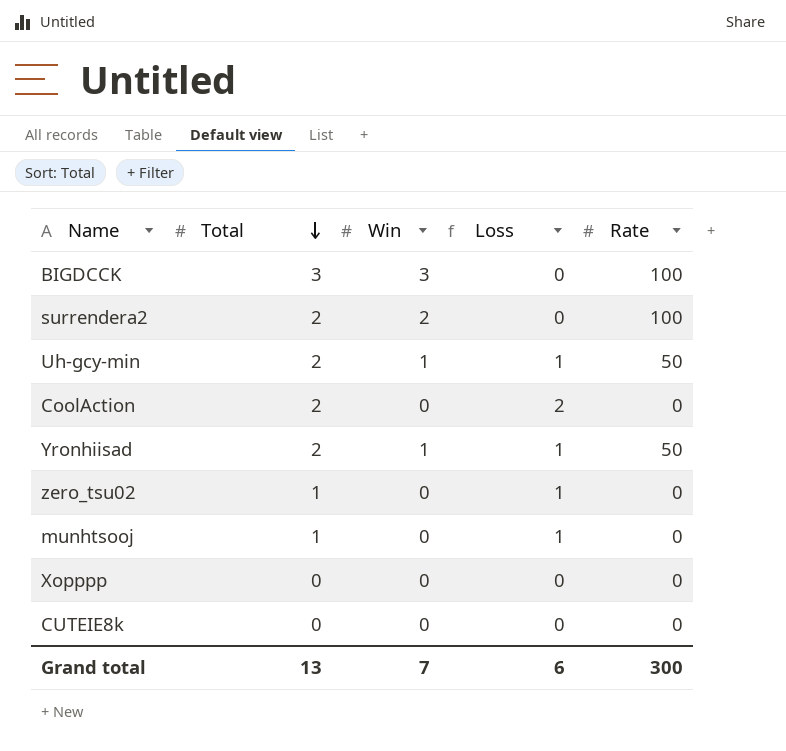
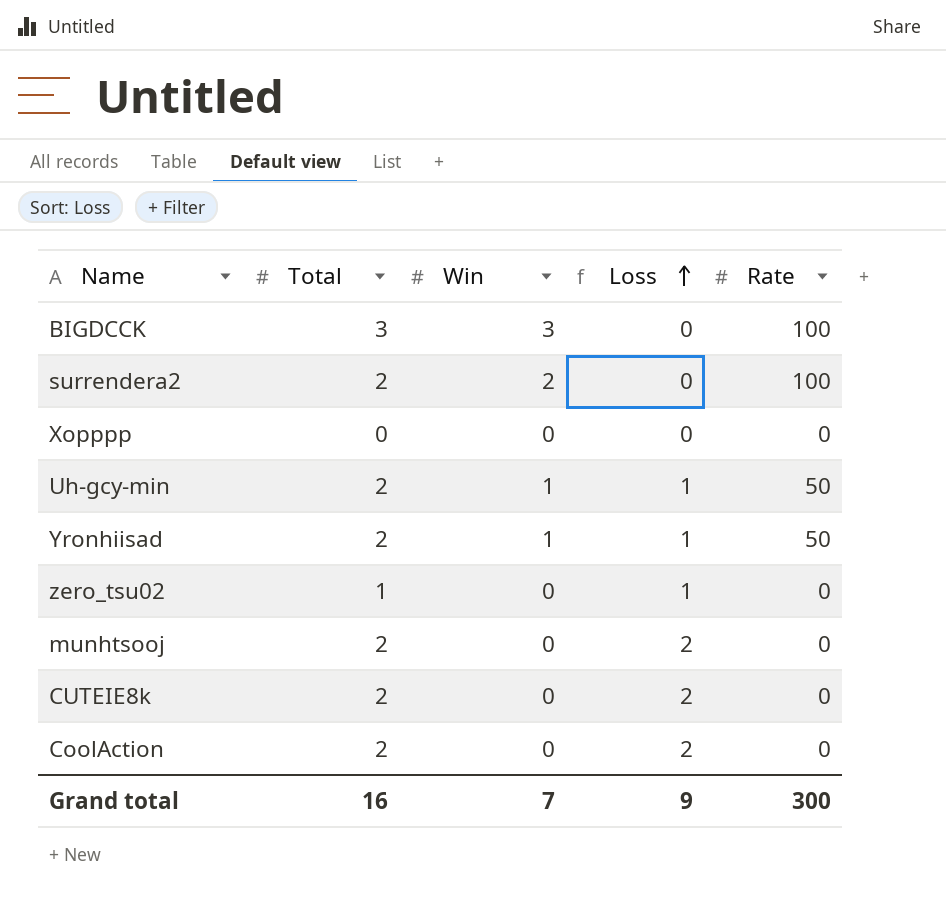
row order: Total descending -> Loss ascending
munhtsooj | Total: 1 -> 2
munhtsooj | Loss: 1 -> 2
CUTEIE8k | Total: 0 -> 2
CUTEIE8k | Loss: 0 -> 2
Grand total | Total: 13 -> 16
Grand total | Loss: 6 -> 9

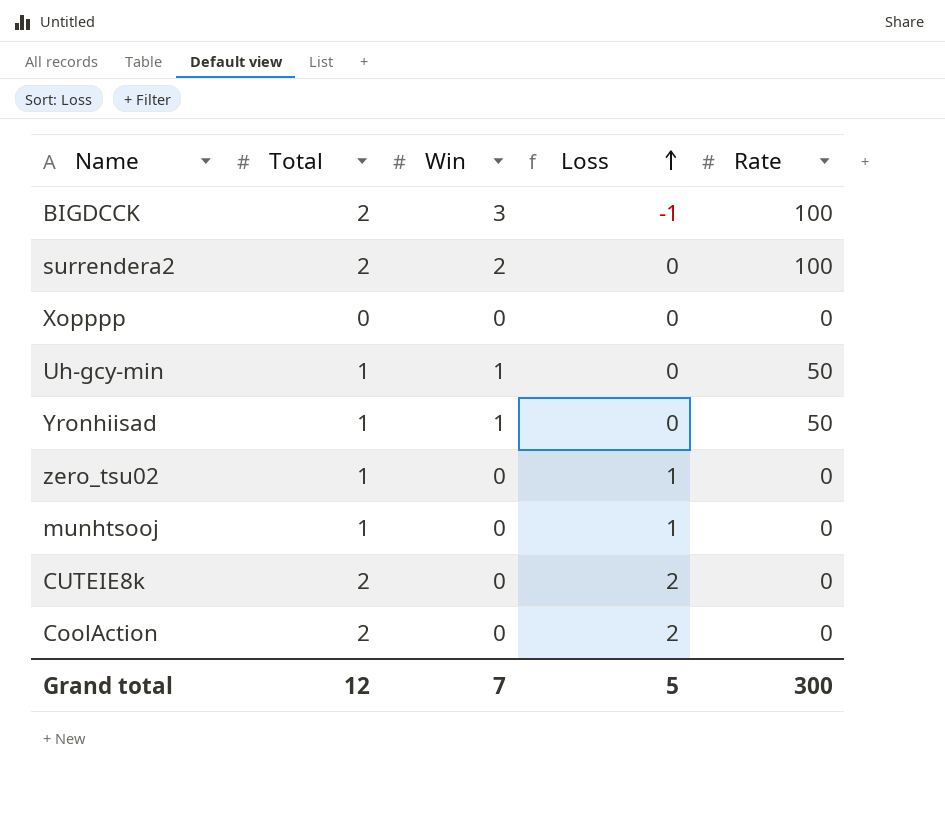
BIGDCCK | Total: 3 -> 2
BIGDCCK | Loss: 0 -> -1
Uh-gcy-min | Total: 2 -> 1
Uh-gcy-min | Loss: 1 -> 0
Yronhiisad | Total: 2 -> 1
Yronhiisad | Loss: 1 -> 0
munhtsooj | Total: 2 -> 1
munhtsooj | Loss: 2 -> 1
Grand total | Total: 16 -> 12
Grand total | Loss: 9 -> 5

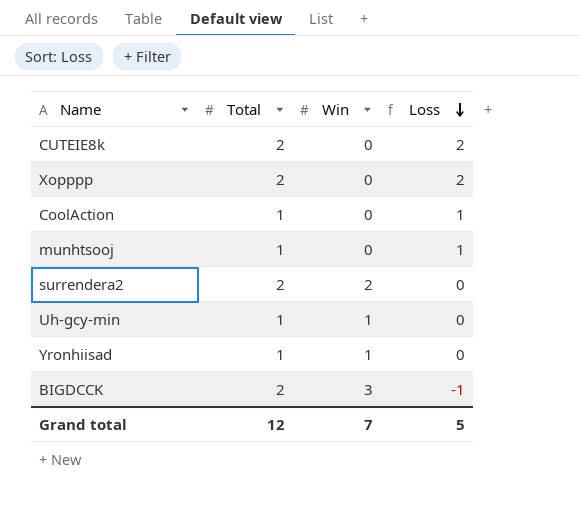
row order: Loss ascending -> Loss descending
column Rate | position: 5 -> none
row zero_tsu02: 1 | 0 | 1 | 0 -> none
Xopppp | Total: 0 -> 2
Xopppp | Loss: 0 -> 2
CoolAction | Total: 2 -> 1
CoolAction | Loss: 2 -> 1

